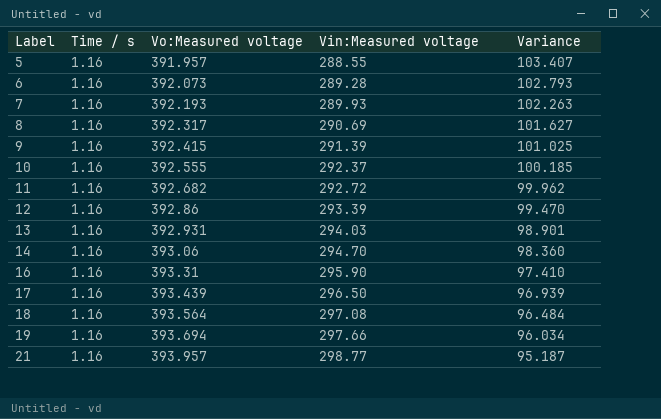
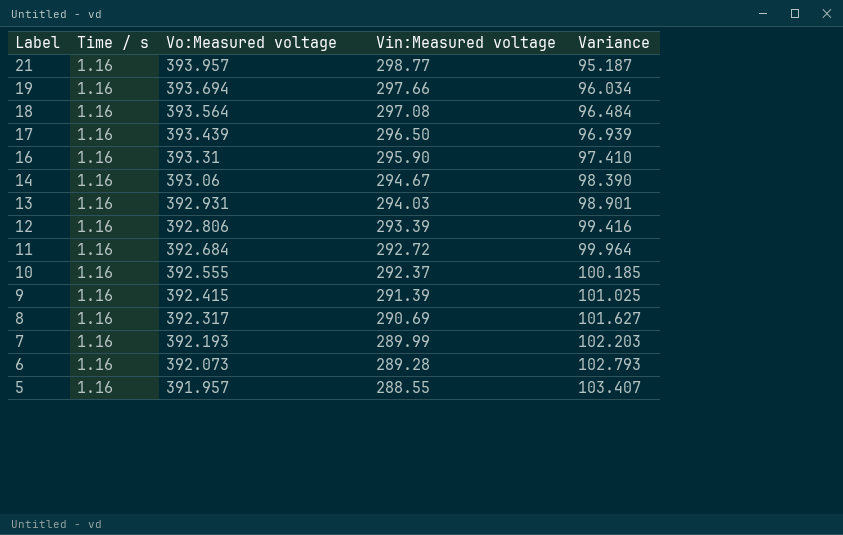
row order: Label ascending -> Label descending
14 | Vin:Measured voltage: 294.70 -> 294.67
14 | Variance: 98.360 -> 98.390
12 | Vo:Measured voltage: 392.86 -> 392.806
12 | Variance: 99.470 -> 99.416
11 | Vo:Measured voltage: 392.682 -> 392.684
11 | Variance: 99.962 -> 99.964
7 | Vin:Measured voltage: 289.93 -> 289.99
7 | Variance: 102.263 -> 102.203

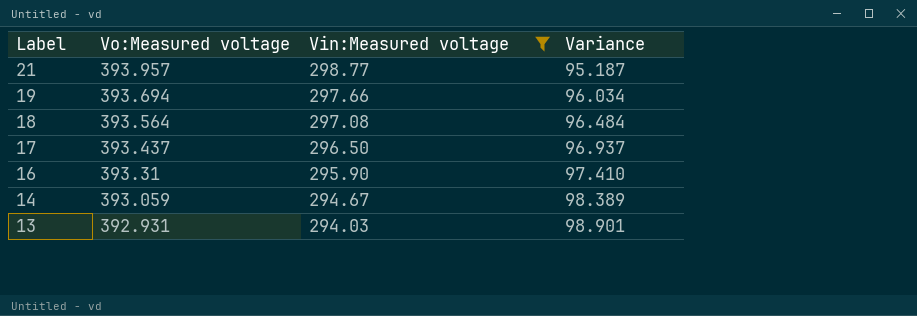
filter: none -> Vin:Measured voltage >= 294.03
column Time / s | position: 2 -> none
17 | Vo:Measured voltage: 393.439 -> 393.437
17 | Variance: 96.939 -> 96.937
14 | Vo:Measured voltage: 393.06 -> 393.059
14 | Variance: 98.390 -> 98.389

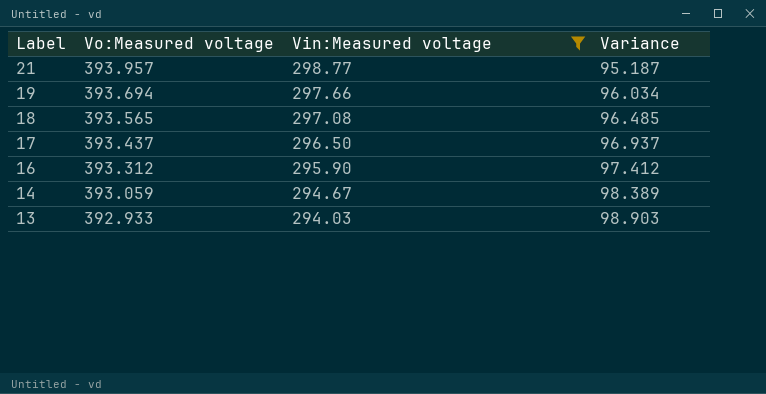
18 | Vo:Measured voltage: 393.564 -> 393.565
18 | Variance: 96.484 -> 96.485
16 | Vo:Measured voltage: 393.31 -> 393.312
16 | Variance: 97.410 -> 97.412
13 | Vo:Measured voltage: 392.931 -> 392.933
13 | Variance: 98.901 -> 98.903

